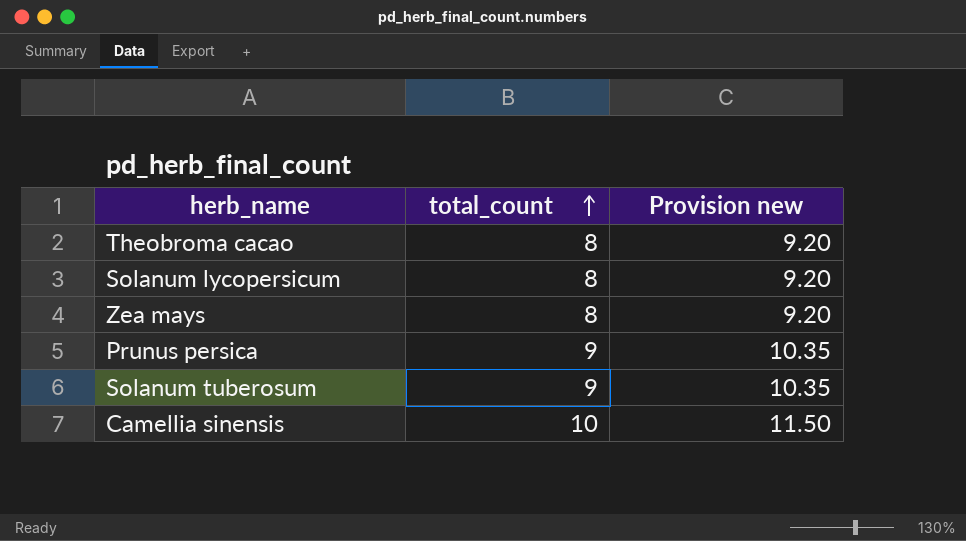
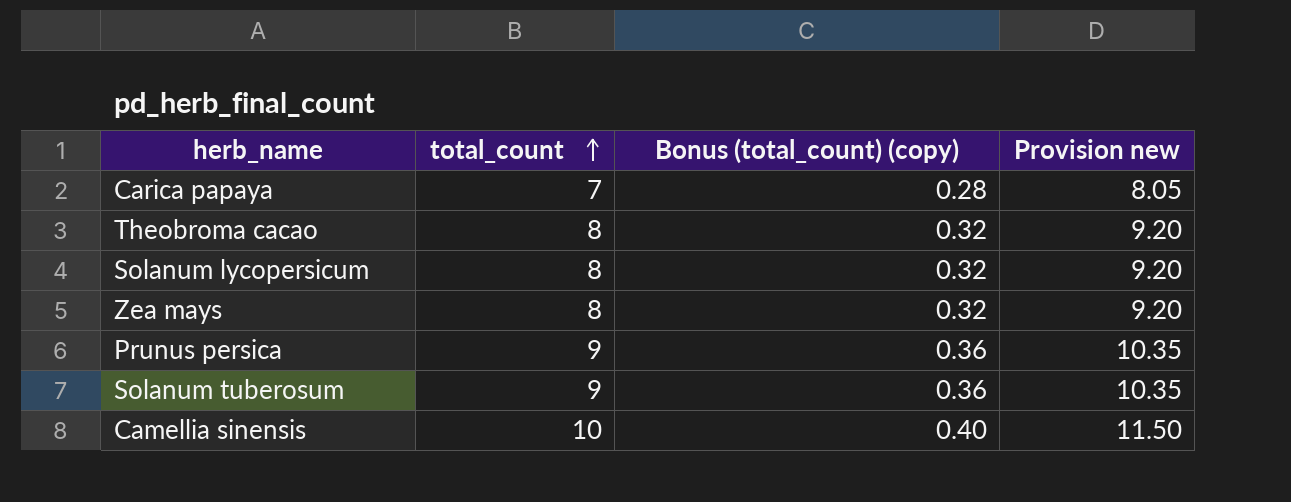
column Bonus (total_count) (copy) | formula: none -> [total_count] * 0.04
row Carica papaya: none -> 7 | 0.28 | 8.05

